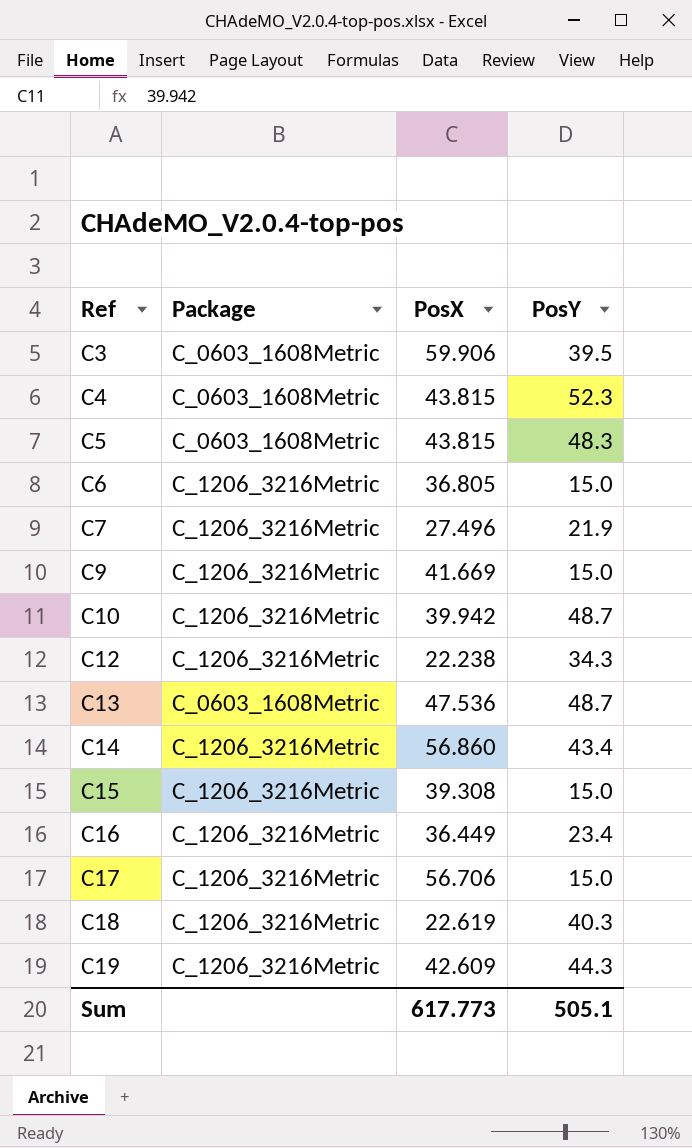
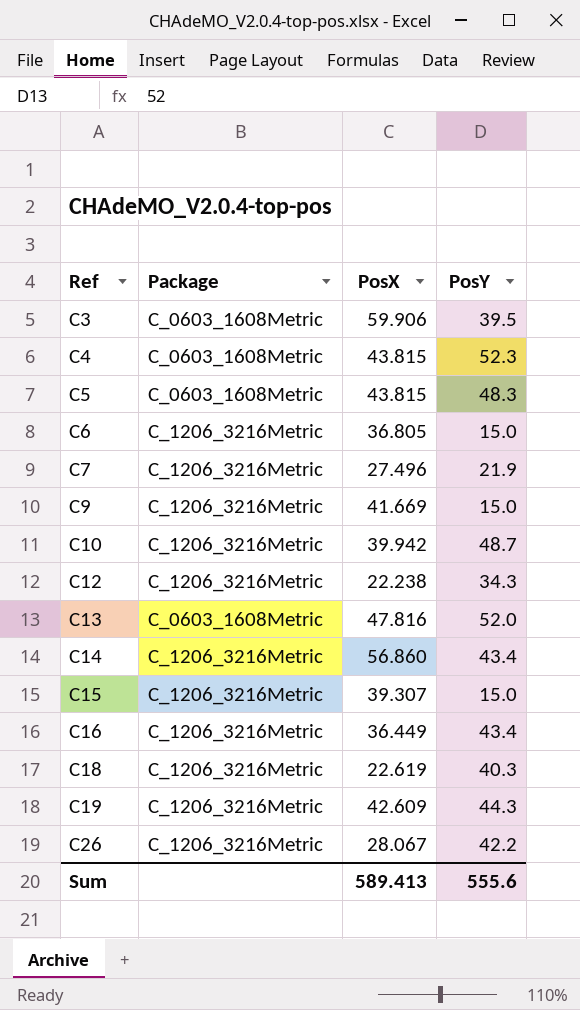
row C17: C_1206_3216Metric | 56.706 | 15.0 -> none
C13 | PosX: 47.536 -> 47.816
C13 | PosY: 48.7 -> 52.0
C15 | PosX: 39.308 -> 39.307
C16 | PosY: 23.4 -> 43.4
row C26: none -> C_1206_3216Metric | 28.067 | 42.2
Sum | PosX: 617.773 -> 589.413
Sum | PosY: 505.1 -> 555.6

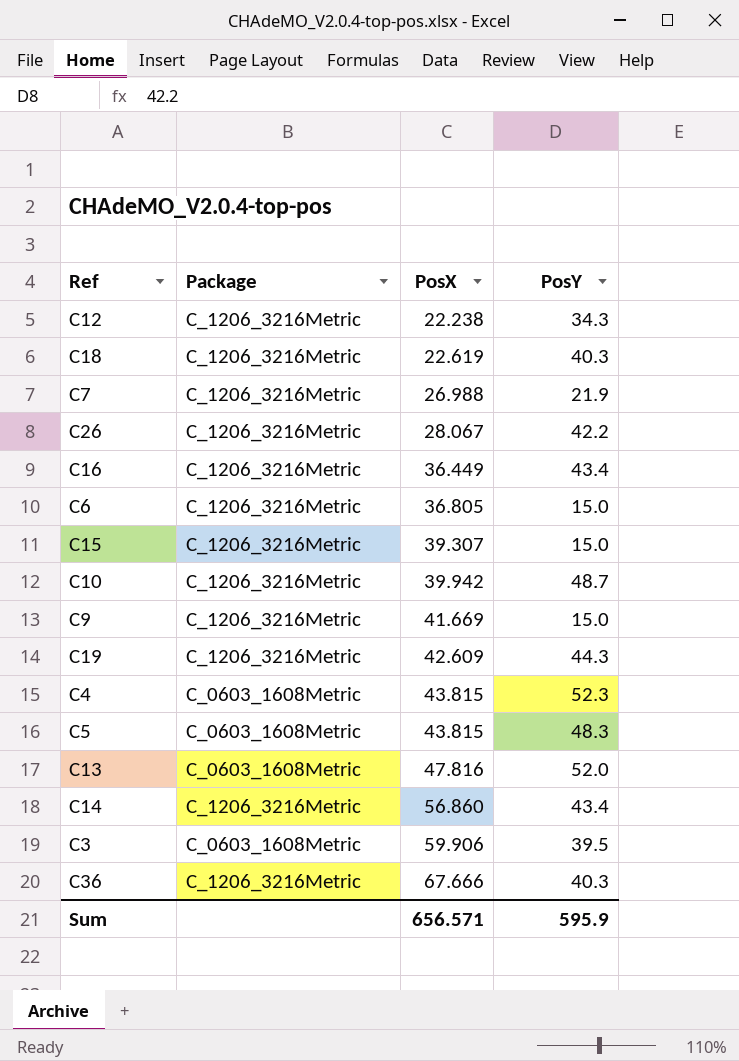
row order: Ref ascending -> PosX ascending
C7 | PosX: 27.496 -> 26.988
row C36: none -> C_1206_3216Metric | 67.666 | 40.3
Sum | PosX: 589.413 -> 656.571
Sum | PosY: 555.6 -> 595.9

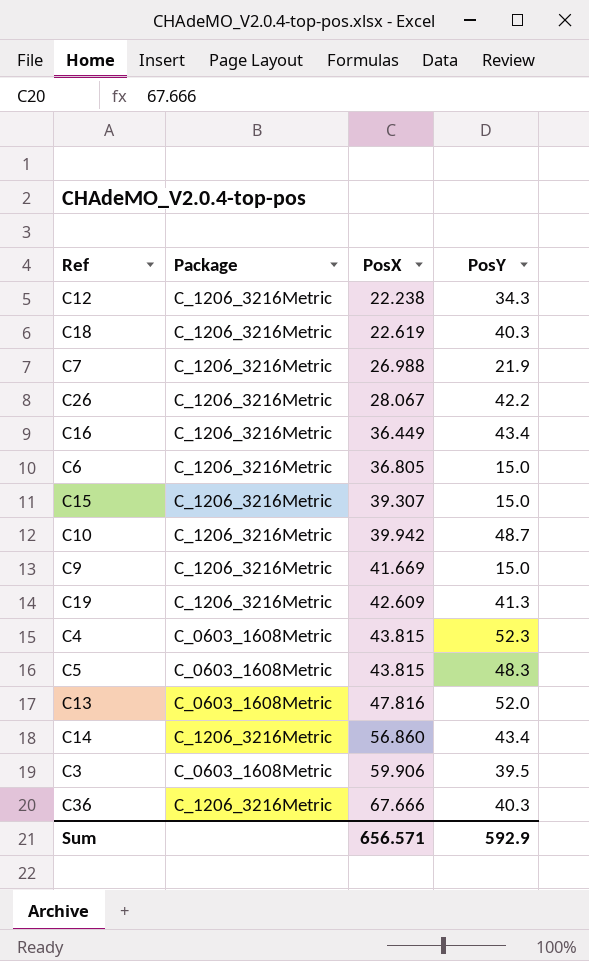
C19 | PosY: 44.3 -> 41.3
Sum | PosY: 595.9 -> 592.9

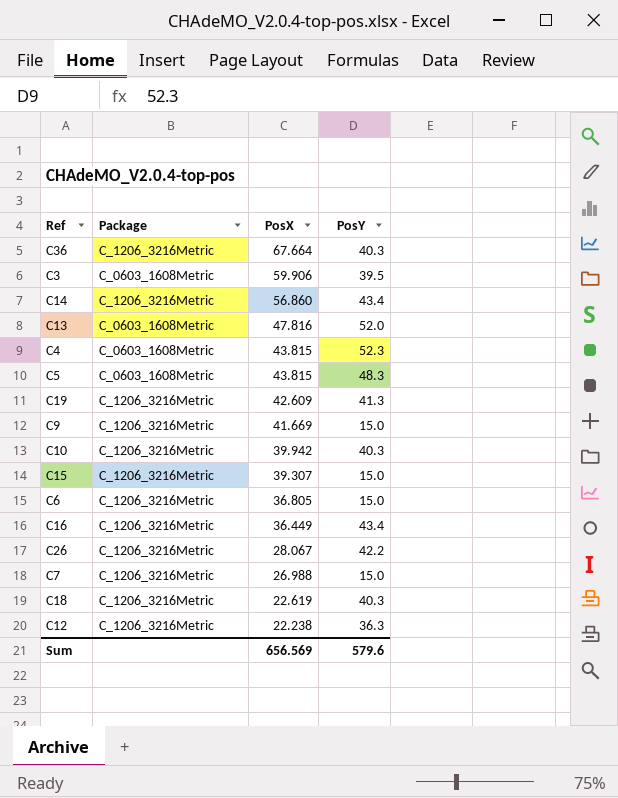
row order: PosX ascending -> PosX descending
C36 | PosX: 67.666 -> 67.664
C10 | PosY: 48.7 -> 40.3
C7 | PosY: 21.9 -> 15.0
C12 | PosY: 34.3 -> 36.3
Sum | PosX: 656.571 -> 656.569
Sum | PosY: 592.9 -> 579.6

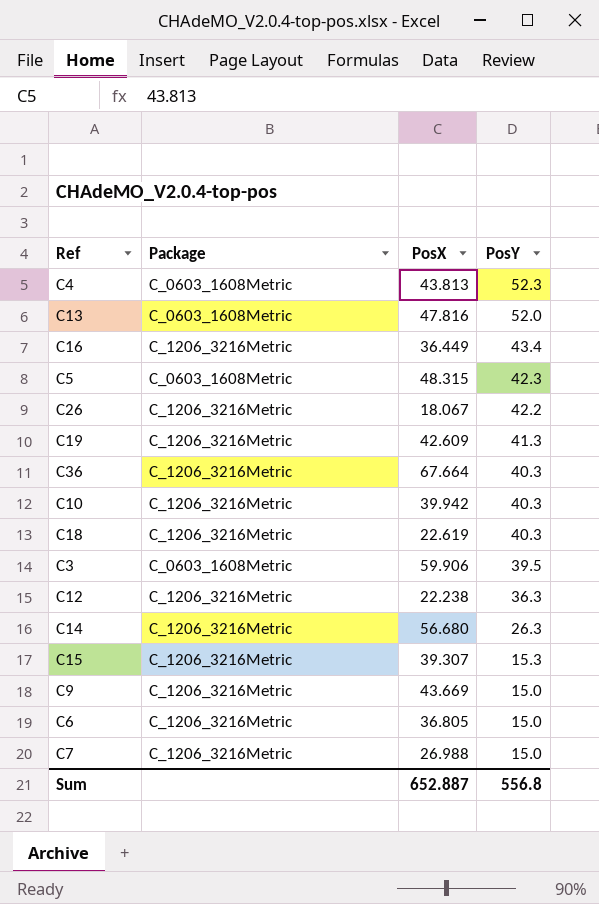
row order: PosX descending -> PosY descending
C4 | PosX: 43.815 -> 43.813
C5 | PosX: 43.815 -> 48.315
C5 | PosY: 48.3 -> 42.3
C26 | PosX: 28.067 -> 18.067
C14 | PosX: 56.860 -> 56.680
C14 | PosY: 43.4 -> 26.3
C15 | PosY: 15.0 -> 15.3
C9 | PosX: 41.669 -> 43.669
Sum | PosX: 656.569 -> 652.887
Sum | PosY: 579.6 -> 556.8

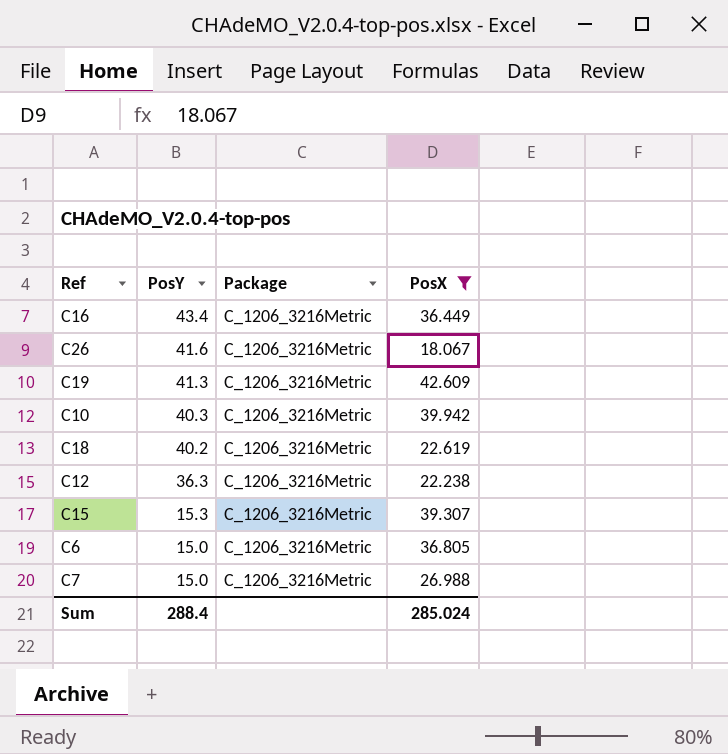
filter: none -> PosX <= 42.609
column PosY | position: 4 -> 2
C26 | PosY: 42.2 -> 41.6
C18 | PosY: 40.3 -> 40.2
Sum | PosY: 556.8 -> 288.4
Sum | PosX: 652.887 -> 285.024

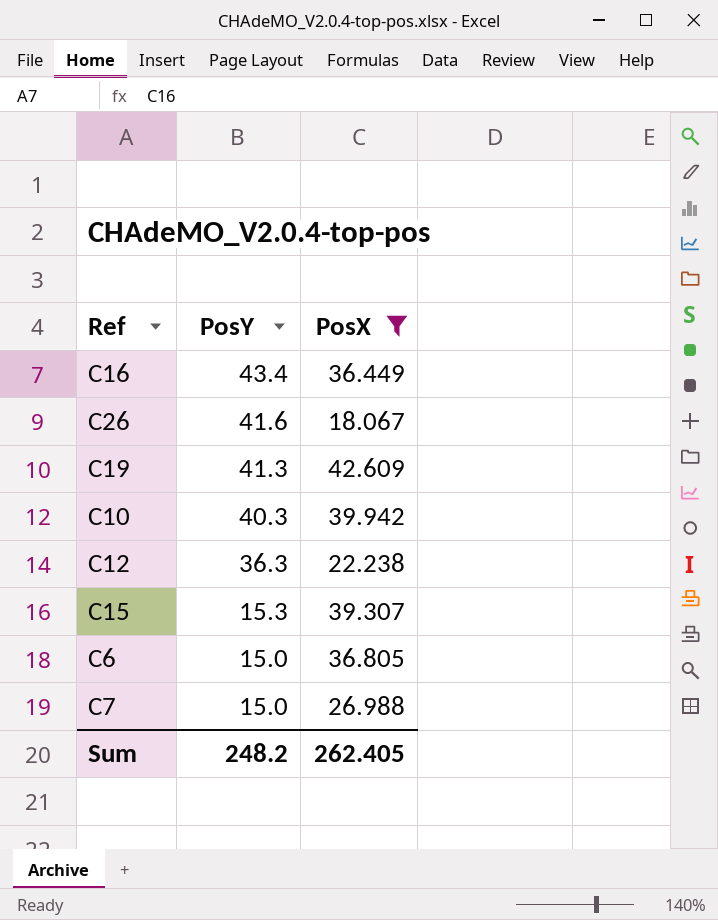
column Package | position: 3 -> none
row C18: 40.2 | C_1206_3216Metric | 22.619 -> none
Sum | PosY: 288.4 -> 248.2
Sum | PosX: 285.024 -> 262.405

